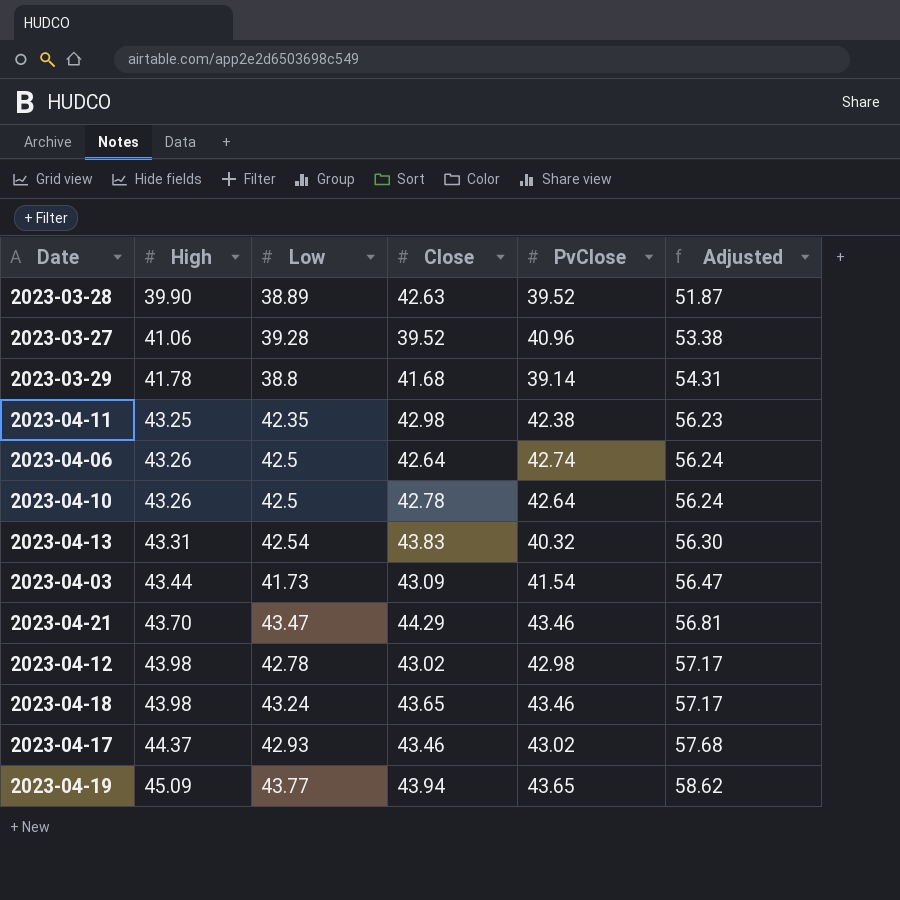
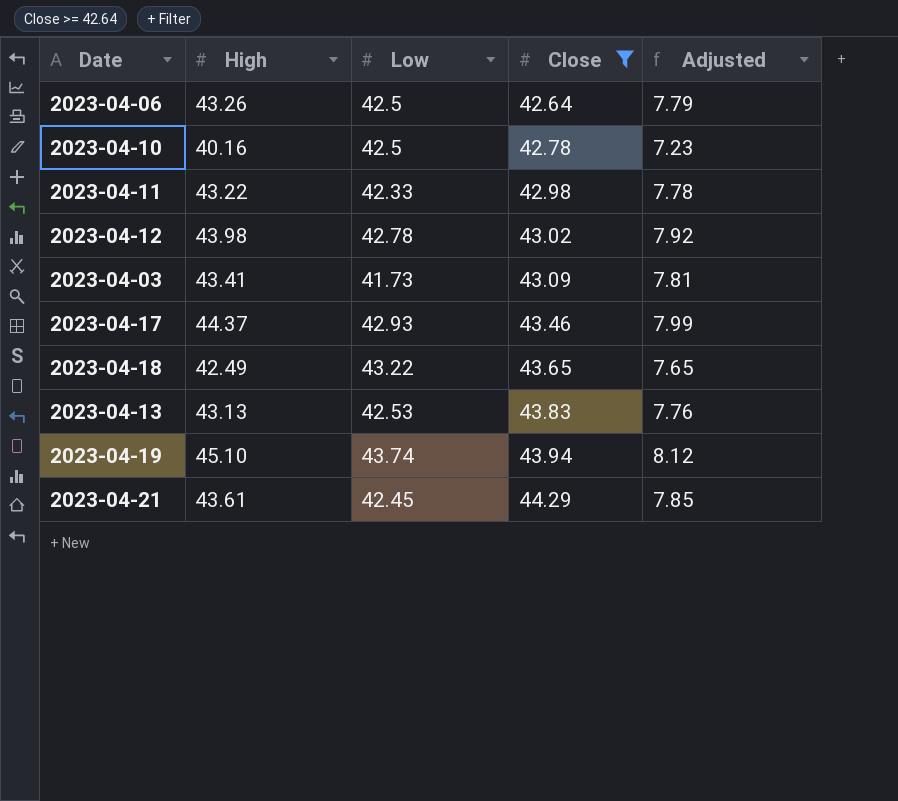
filter: none -> Close >= 42.64
row order: High ascending -> Close ascending
column PvClose | position: 5 -> none
column Adjusted | formula: [High] * 1.3 -> [High] * 0.18
2023-04-10 | High: 43.26 -> 40.16
2023-04-11 | High: 43.25 -> 43.22
2023-04-11 | Low: 42.35 -> 42.33
2023-04-03 | High: 43.44 -> 43.41
2023-04-18 | High: 43.98 -> 42.49
2023-04-18 | Low: 43.24 -> 43.22
2023-04-13 | High: 43.31 -> 43.13
2023-04-13 | Low: 42.54 -> 42.53
2023-04-19 | High: 45.09 -> 45.10
2023-04-19 | Low: 43.77 -> 43.74
2023-04-21 | High: 43.70 -> 43.61
2023-04-21 | Low: 43.47 -> 42.45

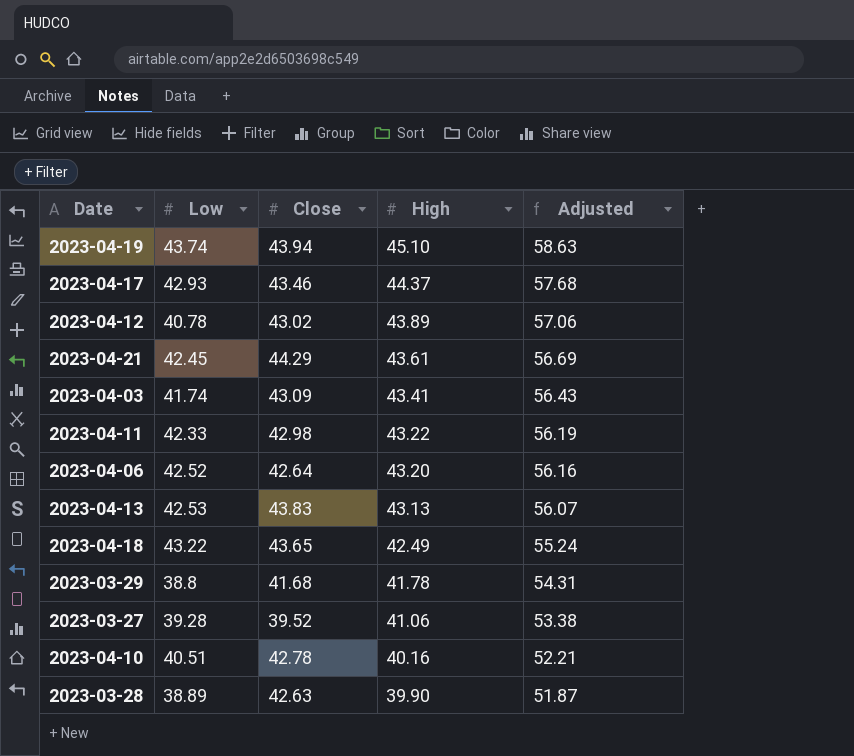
filter: Close >= 42.64 -> none
row order: Close ascending -> High descending
column High | position: 2 -> 4
column Adjusted | formula: [High] * 0.18 -> [High] * 1.3
2023-04-12 | Low: 42.78 -> 40.78
2023-04-12 | High: 43.98 -> 43.89
2023-04-03 | Low: 41.73 -> 41.74
2023-04-06 | Low: 42.5 -> 42.52
2023-04-06 | High: 43.26 -> 43.20
2023-04-10 | Low: 42.5 -> 40.51

